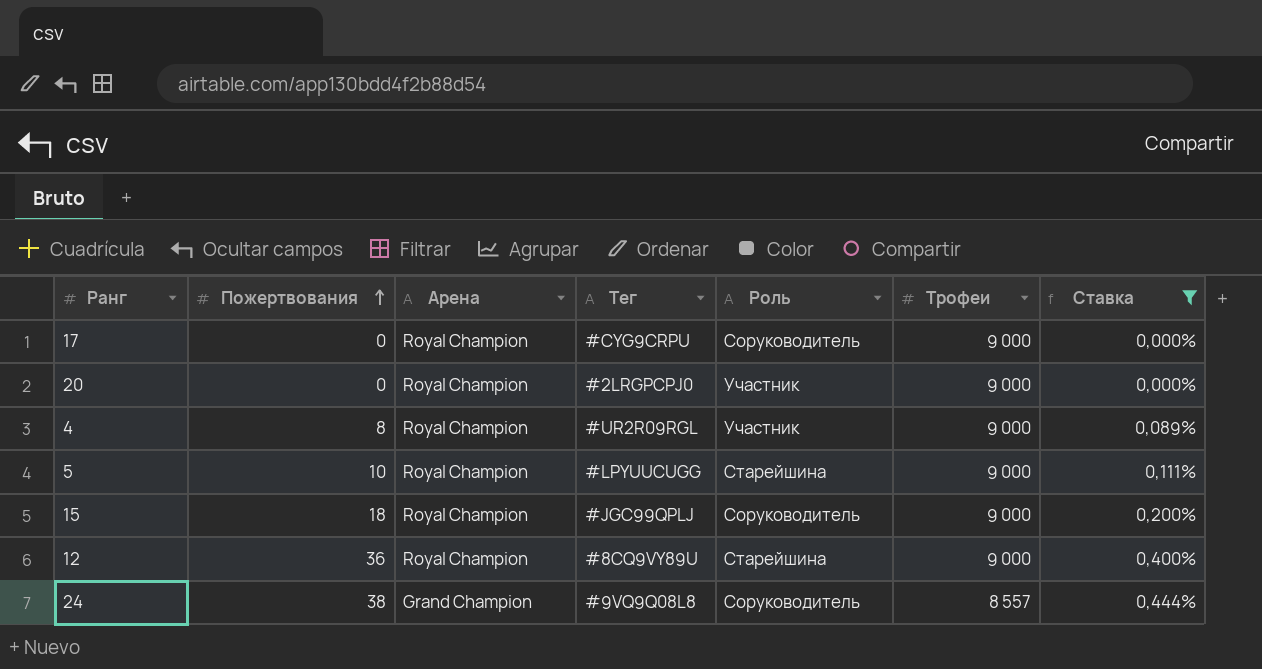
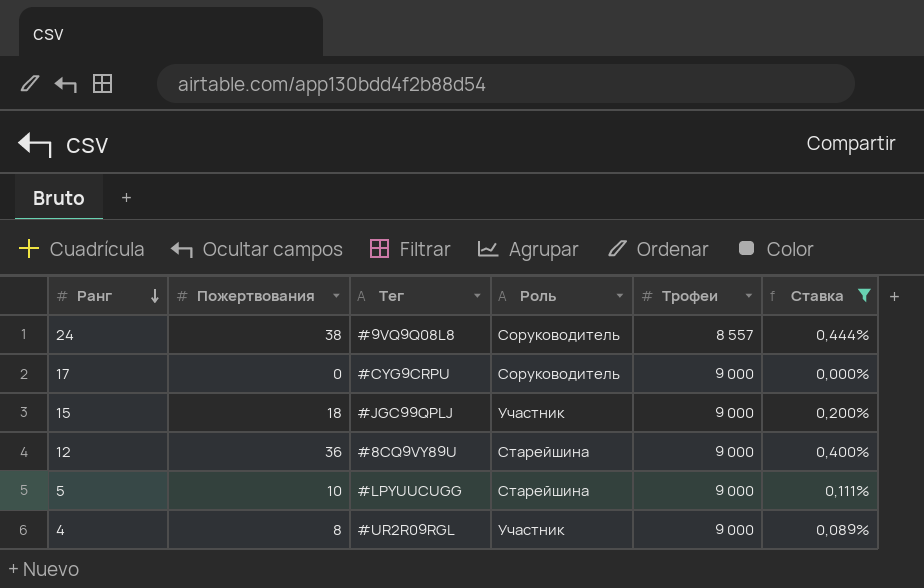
row order: Пожертвования ascending -> Ранг descending
column Арена | position: 3 -> none
row 20: 0 | Royal Champion | #2LRGPCPJ0 | Участник | 9 000 | 0,000% -> none
15 | Роль: Соруководитель -> Участник

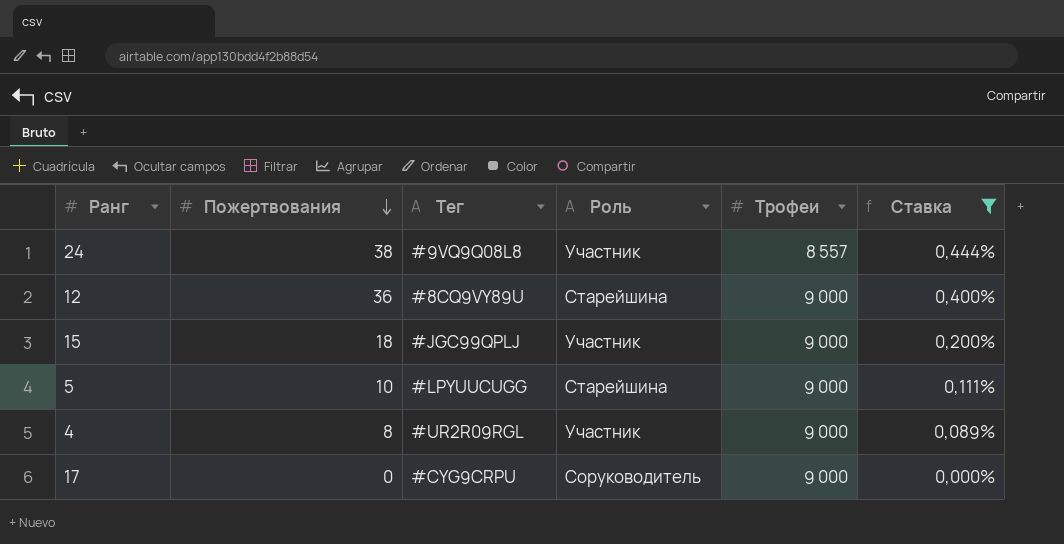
row order: Ранг descending -> Пожертвования descending
24 | Роль: Соруководитель -> Участник

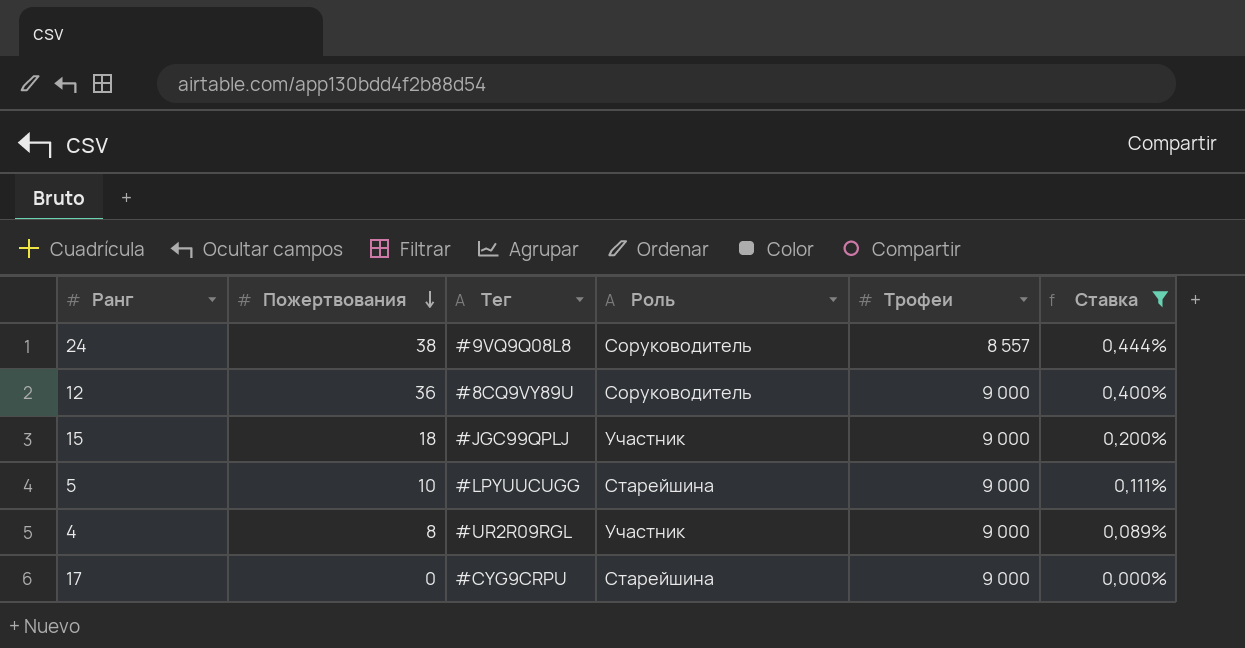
24 | Роль: Участник -> Соруководитель
12 | Роль: Старейшина -> Соруководитель
17 | Роль: Соруководитель -> Старейшина

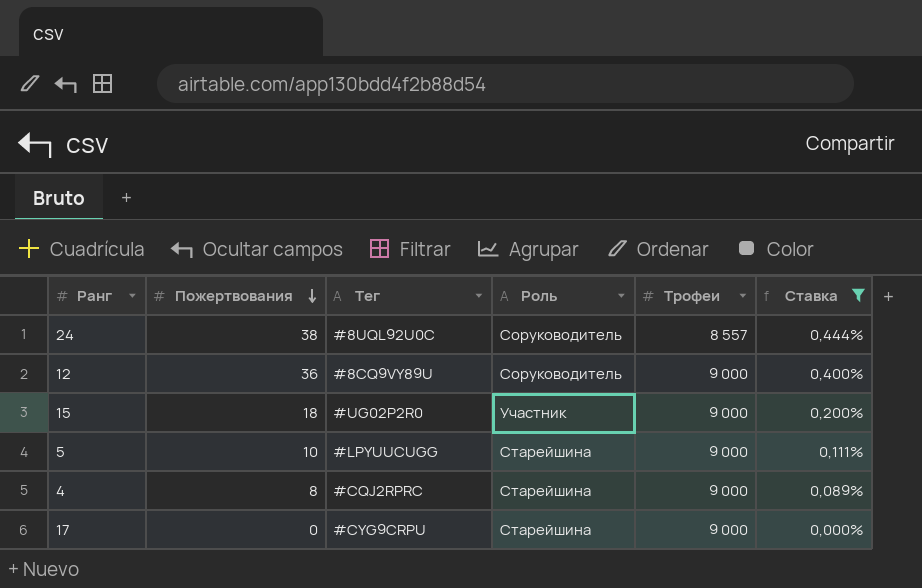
24 | Тег: #9VQ9Q08L8 -> #8UQL92U0C
15 | Тег: #JGC99QPLJ -> #UG02P2R0
4 | Тег: #UR2R09RGL -> #CQJ2RPRC
4 | Роль: Участник -> Старейшина

